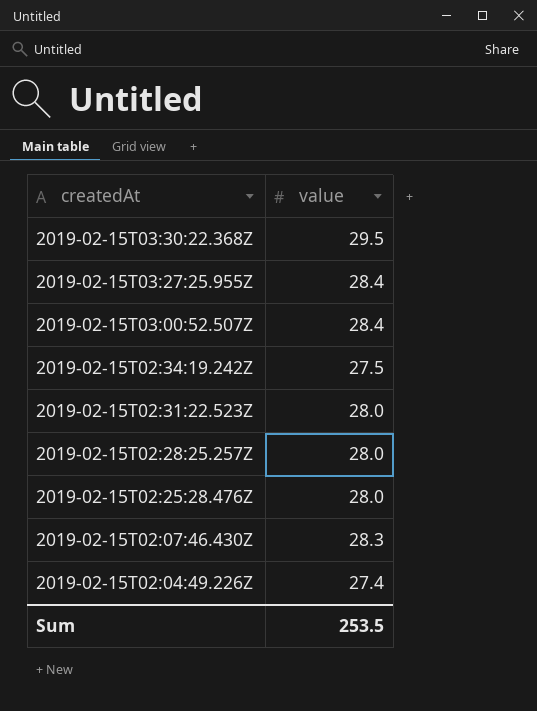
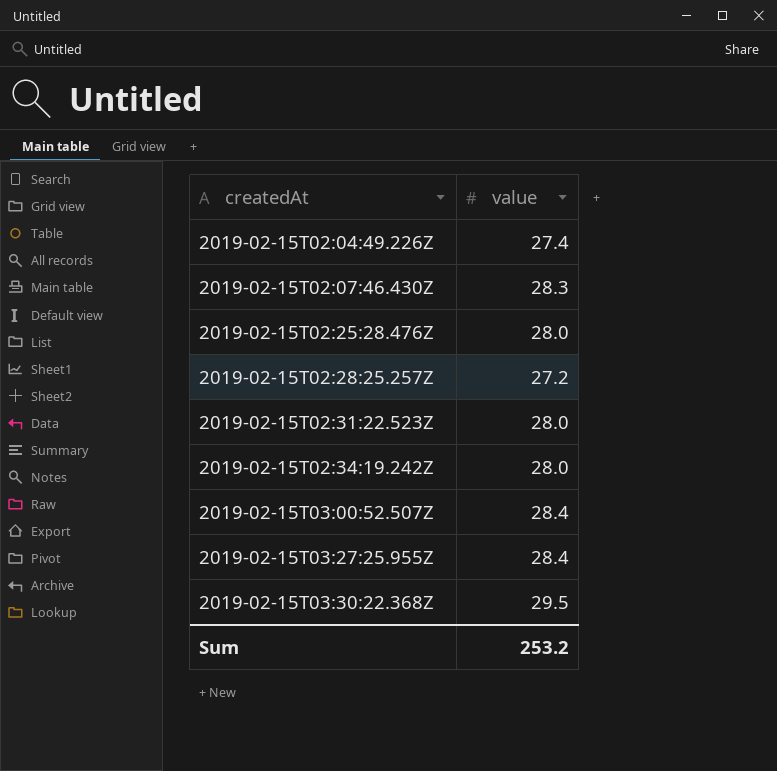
row order: createdAt descending -> createdAt ascending
2019-02-15T02:28:25.257Z | value: 28.0 -> 27.2
2019-02-15T02:34:19.242Z | value: 27.5 -> 28.0
Sum | value: 253.5 -> 253.2

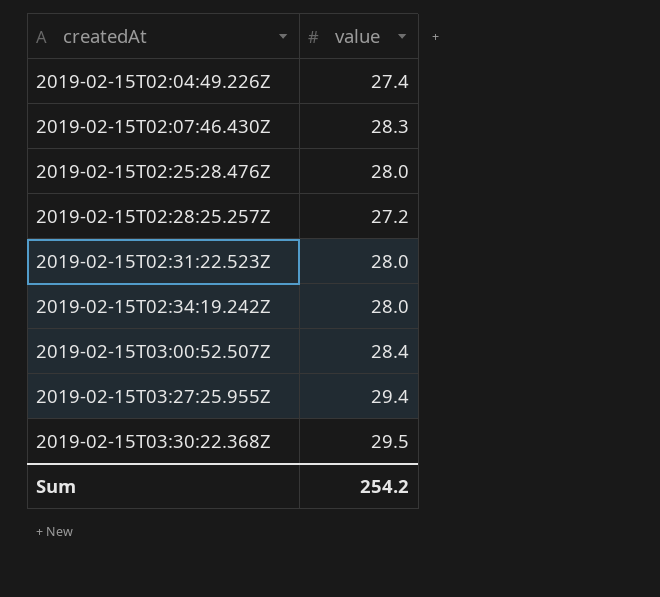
2019-02-15T03:27:25.955Z | value: 28.4 -> 29.4
Sum | value: 253.2 -> 254.2

